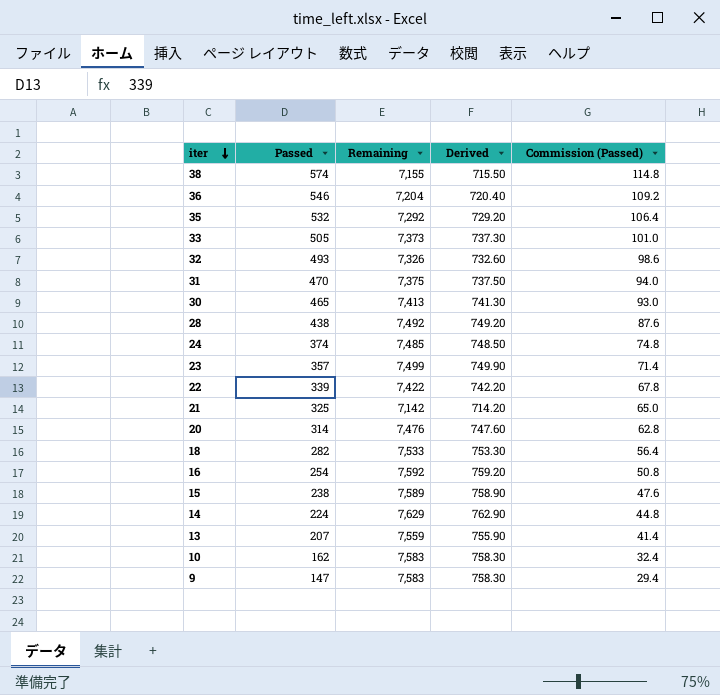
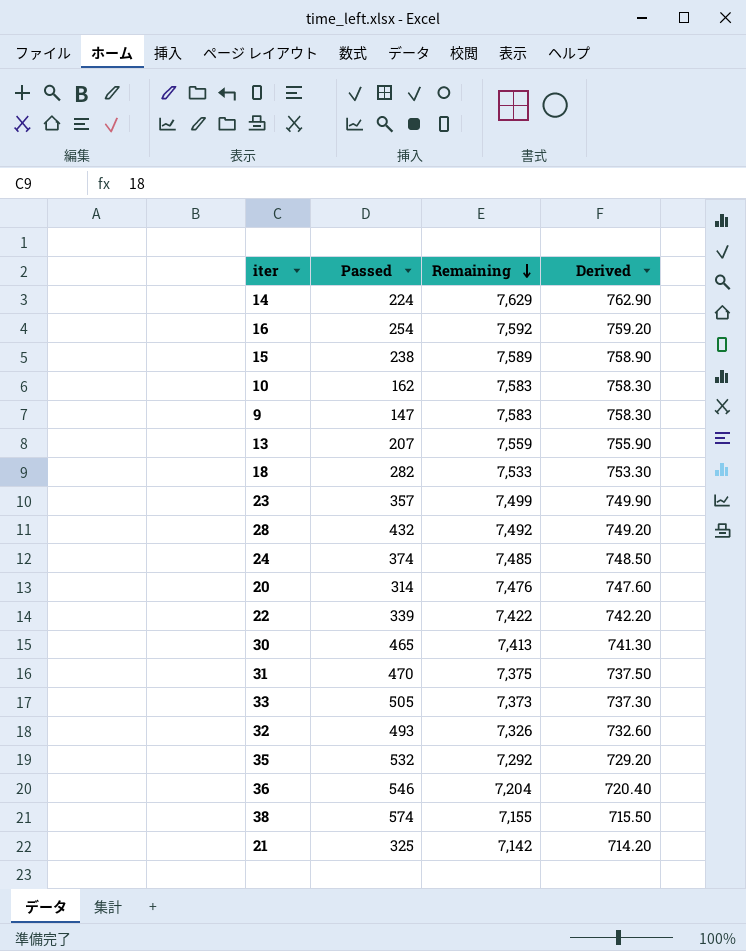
row order: iter descending -> Remaining descending
column Commission (Passed) | formula: [Passed] * 0.2 -> none
28 | Passed: 438 -> 432

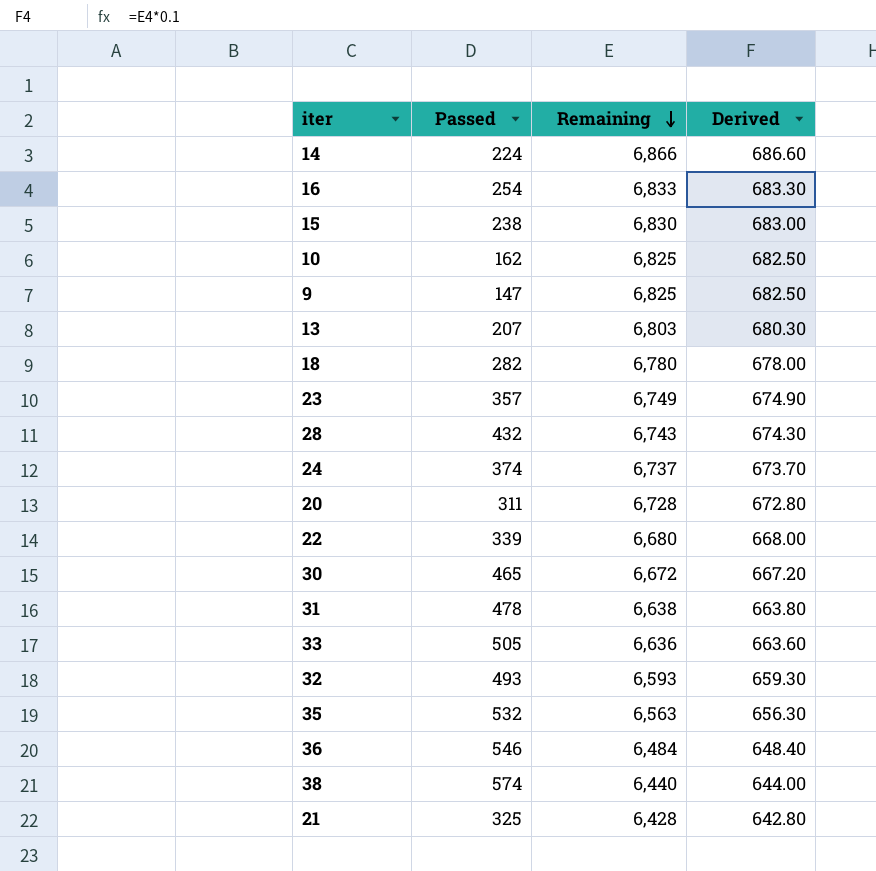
14 | Remaining: 7,629 -> 6,866
14 | Derived: 762.90 -> 686.60
16 | Remaining: 7,592 -> 6,833
16 | Derived: 759.20 -> 683.30
15 | Remaining: 7,589 -> 6,830
15 | Derived: 758.90 -> 683.00
10 | Remaining: 7,583 -> 6,825
10 | Derived: 758.30 -> 682.50
9 | Remaining: 7,583 -> 6,825
9 | Derived: 758.30 -> 682.50
13 | Remaining: 7,559 -> 6,803
13 | Derived: 755.90 -> 680.30
18 | Remaining: 7,533 -> 6,780
18 | Derived: 753.30 -> 678.00
23 | Remaining: 7,499 -> 6,749
23 | Derived: 749.90 -> 674.90
28 | Remaining: 7,492 -> 6,743
28 | Derived: 749.20 -> 674.30
24 | Remaining: 7,485 -> 6,737
24 | Derived: 748.50 -> 673.70
20 | Passed: 314 -> 311
20 | Remaining: 7,476 -> 6,728
20 | Derived: 747.60 -> 672.80
22 | Remaining: 7,422 -> 6,680
22 | Derived: 742.20 -> 668.00
30 | Remaining: 7,413 -> 6,672
30 | Derived: 741.30 -> 667.20
31 | Passed: 470 -> 478
31 | Remaining: 7,375 -> 6,638
31 | Derived: 737.50 -> 663.80
33 | Remaining: 7,373 -> 6,636
33 | Derived: 737.30 -> 663.60
32 | Remaining: 7,326 -> 6,593
32 | Derived: 732.60 -> 659.30
35 | Remaining: 7,292 -> 6,563
35 | Derived: 729.20 -> 656.30
36 | Remaining: 7,204 -> 6,484
36 | Derived: 720.40 -> 648.40
38 | Remaining: 7,155 -> 6,440
38 | Derived: 715.50 -> 644.00
21 | Remaining: 7,142 -> 6,428
21 | Derived: 714.20 -> 642.80

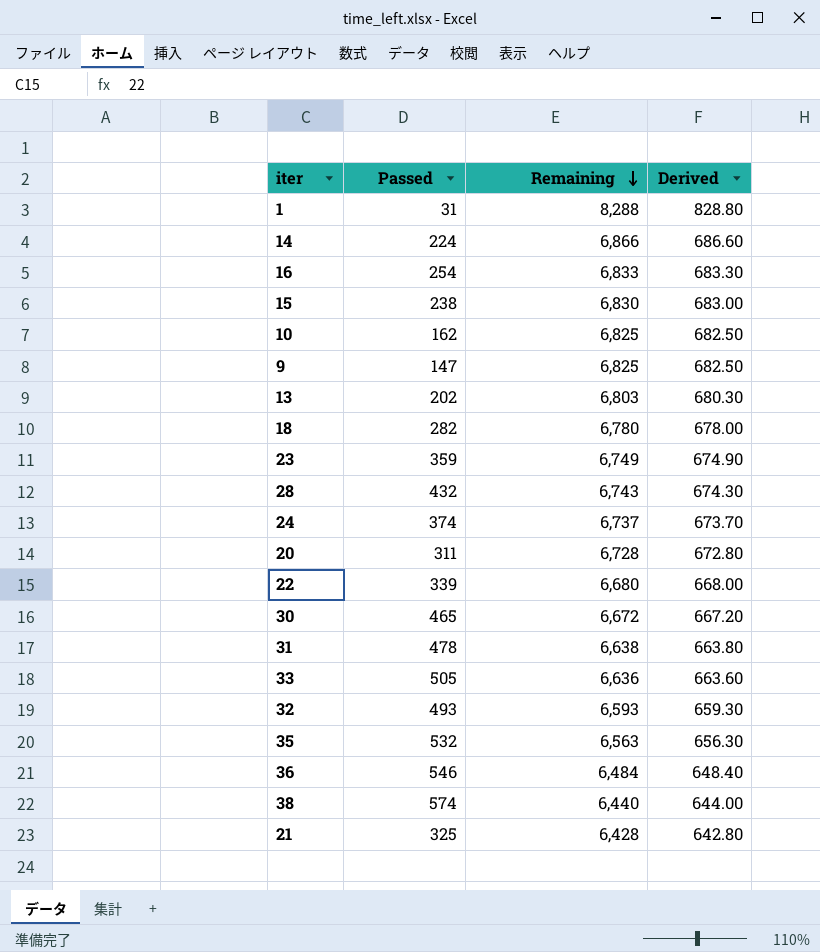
row 1: none -> 31 | 8,288 | 828.80
13 | Passed: 207 -> 202
23 | Passed: 357 -> 359

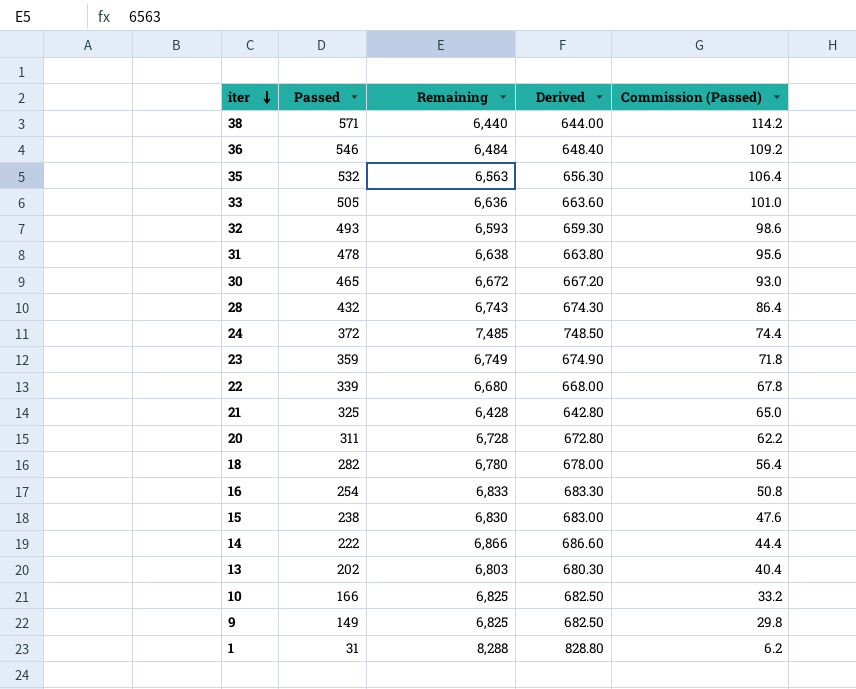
row order: Remaining descending -> iter descending
column Commission (Passed) | formula: none -> [Passed] * 0.2
38 | Passed: 574 -> 571
24 | Passed: 374 -> 372
24 | Remaining: 6,737 -> 7,485
24 | Derived: 673.70 -> 748.50
14 | Passed: 224 -> 222
10 | Passed: 162 -> 166
9 | Passed: 147 -> 149

